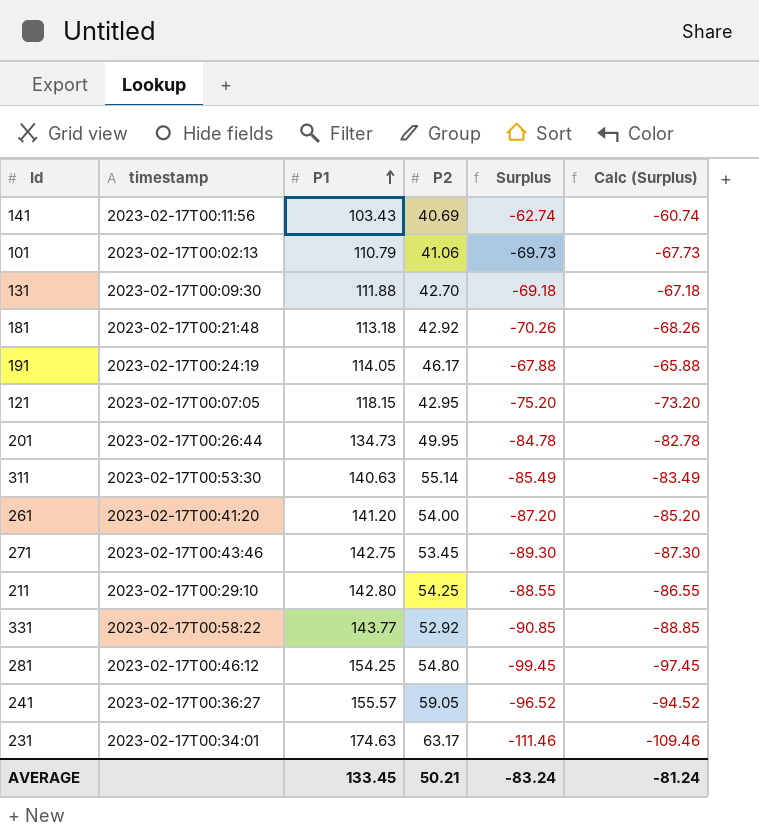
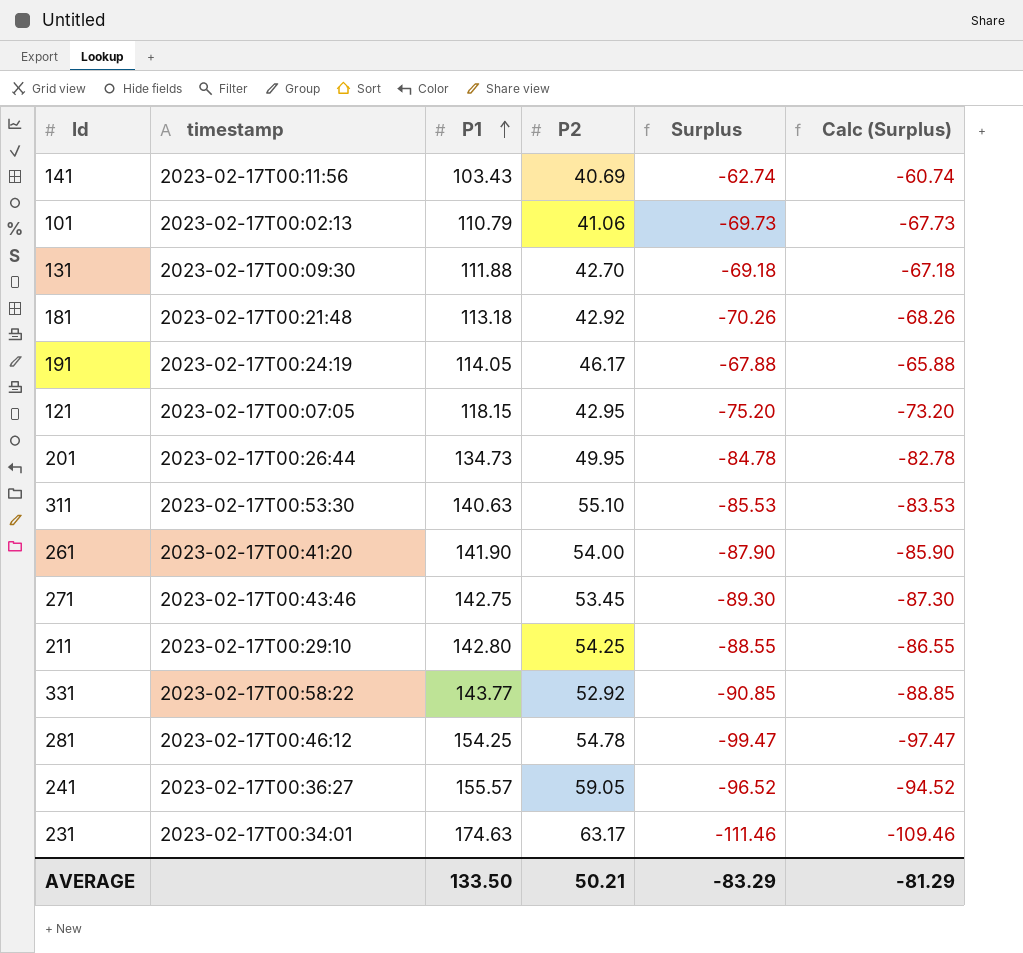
311 | P2: 55.14 -> 55.10
311 | Surplus: -85.49 -> -85.53
311 | Calc (Surplus): -83.49 -> -83.53
261 | P1: 141.20 -> 141.90
261 | Surplus: -87.20 -> -87.90
261 | Calc (Surplus): -85.20 -> -85.90
281 | P2: 54.80 -> 54.78
281 | Surplus: -99.45 -> -99.47
281 | Calc (Surplus): -97.45 -> -97.47
AVERAGE | P1: 133.45 -> 133.50
AVERAGE | Surplus: -83.24 -> -83.29
AVERAGE | Calc (Surplus): -81.24 -> -81.29

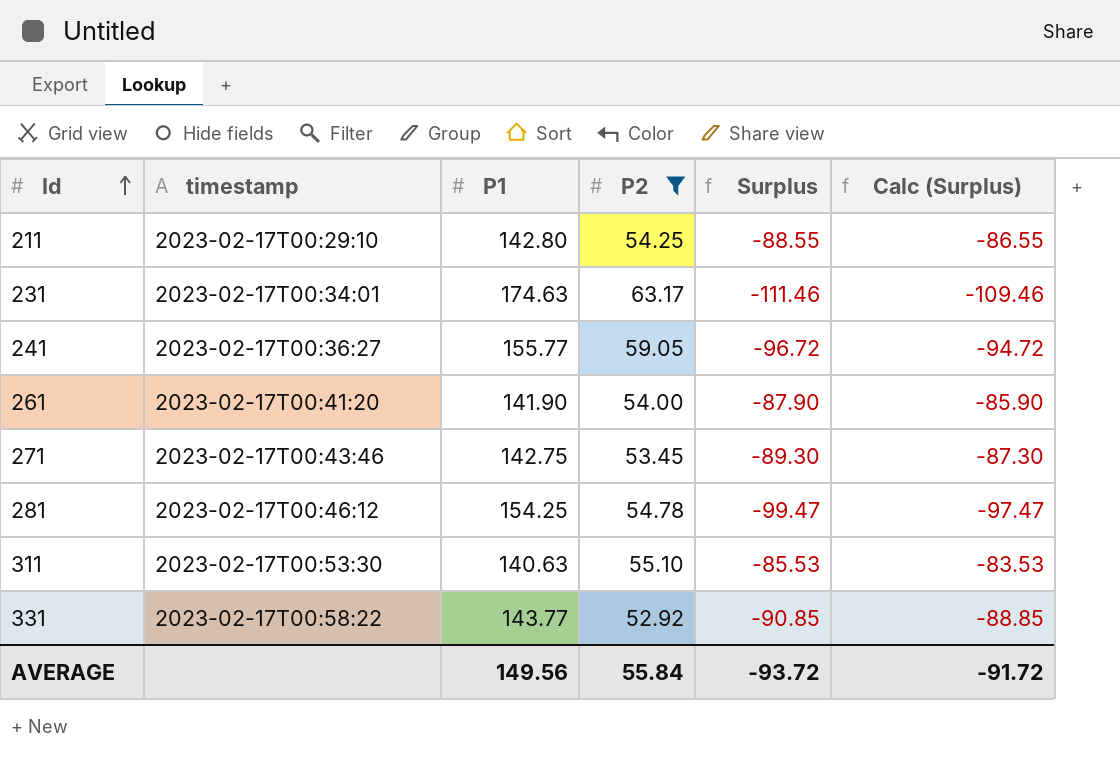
filter: none -> P2 >= 52.92
row order: P1 ascending -> Id ascending
241 | P1: 155.57 -> 155.77
241 | Surplus: -96.52 -> -96.72
241 | Calc (Surplus): -94.52 -> -94.72
AVERAGE | P1: 133.50 -> 149.56
AVERAGE | P2: 50.21 -> 55.84
AVERAGE | Surplus: -83.29 -> -93.72
AVERAGE | Calc (Surplus): -81.29 -> -91.72

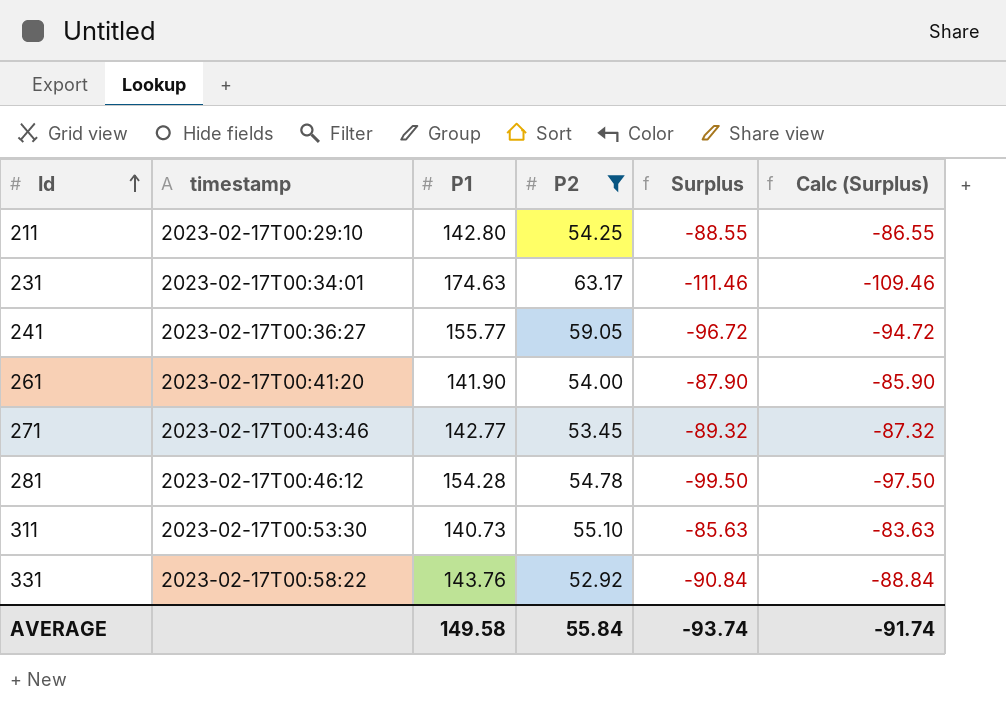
271 | P1: 142.75 -> 142.77
271 | Surplus: -89.30 -> -89.32
271 | Calc (Surplus): -87.30 -> -87.32
281 | P1: 154.25 -> 154.28
281 | Surplus: -99.47 -> -99.50
281 | Calc (Surplus): -97.47 -> -97.50
311 | P1: 140.63 -> 140.73
311 | Surplus: -85.53 -> -85.63
311 | Calc (Surplus): -83.53 -> -83.63
331 | P1: 143.77 -> 143.76
331 | Surplus: -90.85 -> -90.84
331 | Calc (Surplus): -88.85 -> -88.84
AVERAGE | P1: 149.56 -> 149.58
AVERAGE | Surplus: -93.72 -> -93.74
AVERAGE | Calc (Surplus): -91.72 -> -91.74

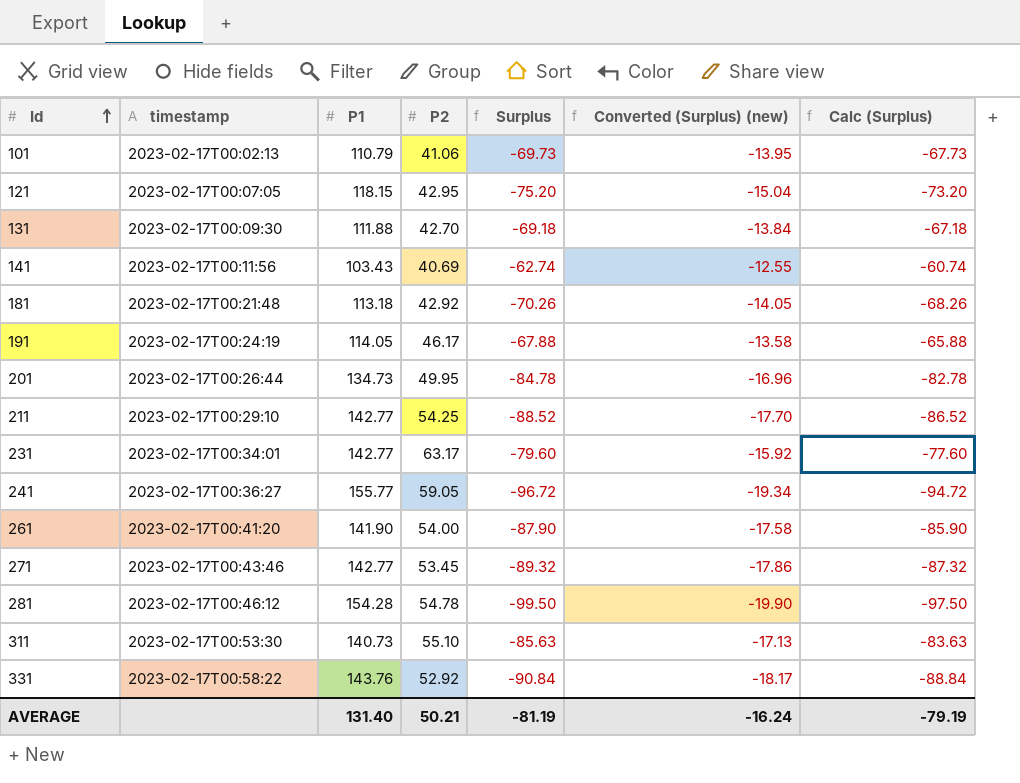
filter: P2 >= 52.92 -> none
column Converted (Surplus) (new) | formula: none -> [Surplus] * 0.2
211 | P1: 142.80 -> 142.77
211 | Surplus: -88.55 -> -88.52
211 | Calc (Surplus): -86.55 -> -86.52
231 | P1: 174.63 -> 142.77
231 | Surplus: -111.46 -> -79.60
231 | Calc (Surplus): -109.46 -> -77.60
AVERAGE | P1: 149.58 -> 131.40
AVERAGE | P2: 55.84 -> 50.21
AVERAGE | Surplus: -93.74 -> -81.19
AVERAGE | Calc (Surplus): -91.74 -> -79.19

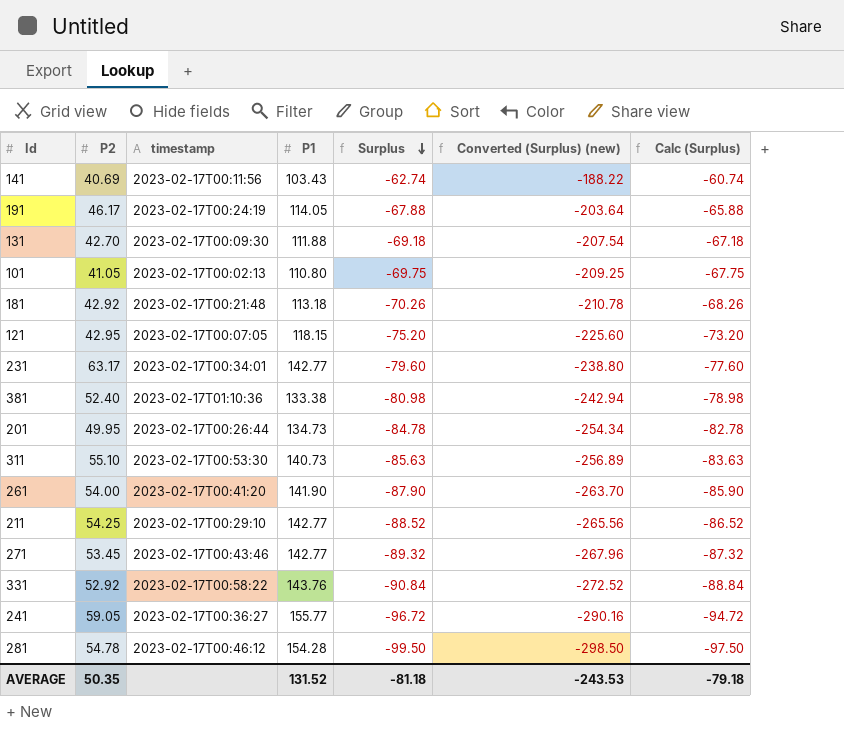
row order: Id ascending -> Surplus descending
column P2 | position: 4 -> 2
column Converted (Surplus) (new) | formula: [Surplus] * 0.2 -> [Surplus] * 3
101 | P2: 41.06 -> 41.05
101 | P1: 110.79 -> 110.80
101 | Surplus: -69.73 -> -69.75
101 | Calc (Surplus): -67.73 -> -67.75
row 381: none -> 52.40 | 2023-02-17T01:10:36 | 133.38 | -80.98 | -242.94 | -78.98
AVERAGE | P2: 50.21 -> 50.35
AVERAGE | P1: 131.40 -> 131.52
AVERAGE | Surplus: -81.19 -> -81.18
AVERAGE | Converted (Surplus) (new): -16.24 -> -243.53
AVERAGE | Calc (Surplus): -79.19 -> -79.18

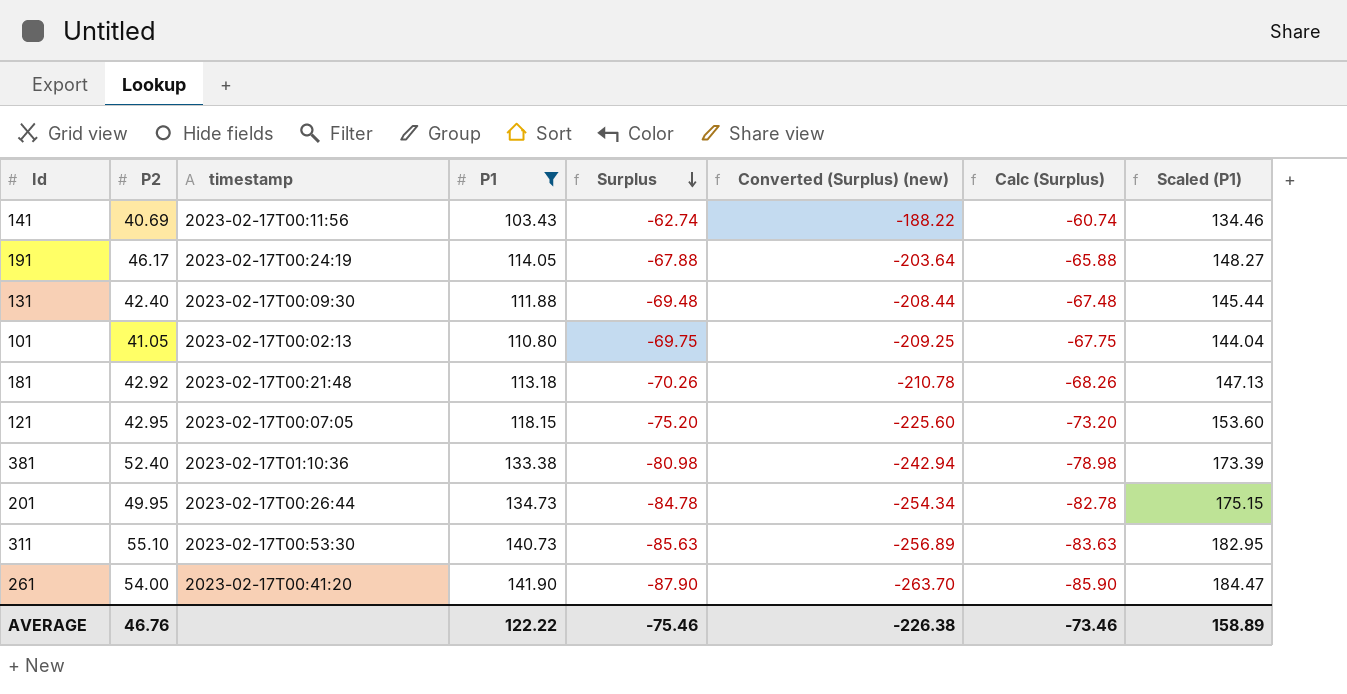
filter: none -> P1 <= 141.90
column Scaled (P1) | formula: none -> [P1] * 1.3
131 | P2: 42.70 -> 42.40
131 | Surplus: -69.18 -> -69.48
131 | Converted (Surplus) (new): -207.54 -> -208.44
131 | Calc (Surplus): -67.18 -> -67.48
AVERAGE | P2: 50.35 -> 46.76
AVERAGE | P1: 131.52 -> 122.22
AVERAGE | Surplus: -81.18 -> -75.46
AVERAGE | Converted (Surplus) (new): -243.53 -> -226.38
AVERAGE | Calc (Surplus): -79.18 -> -73.46

